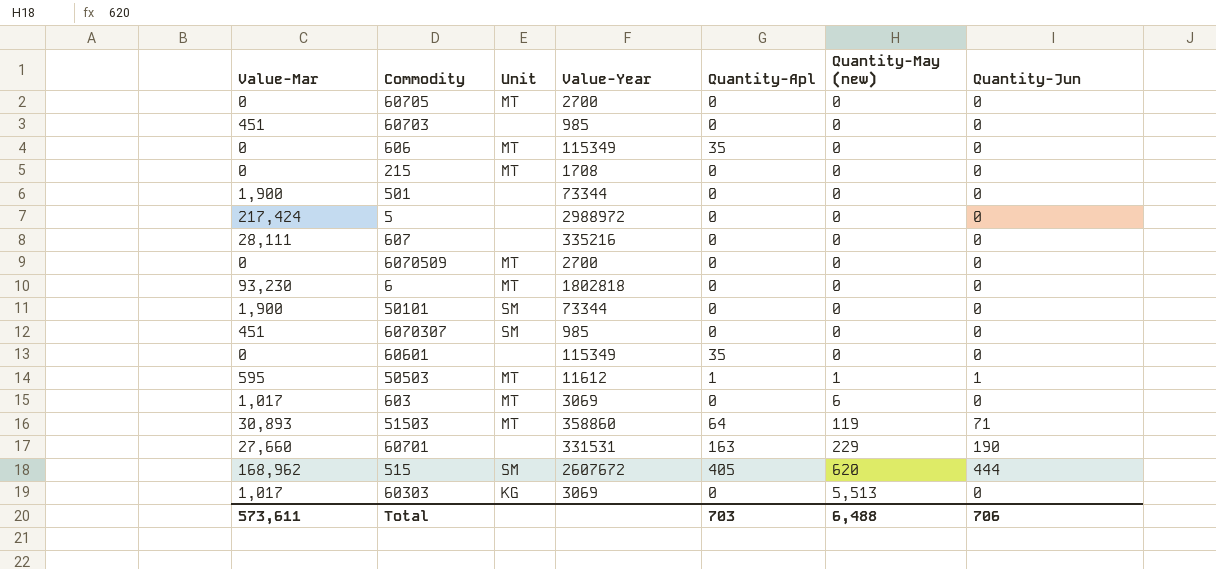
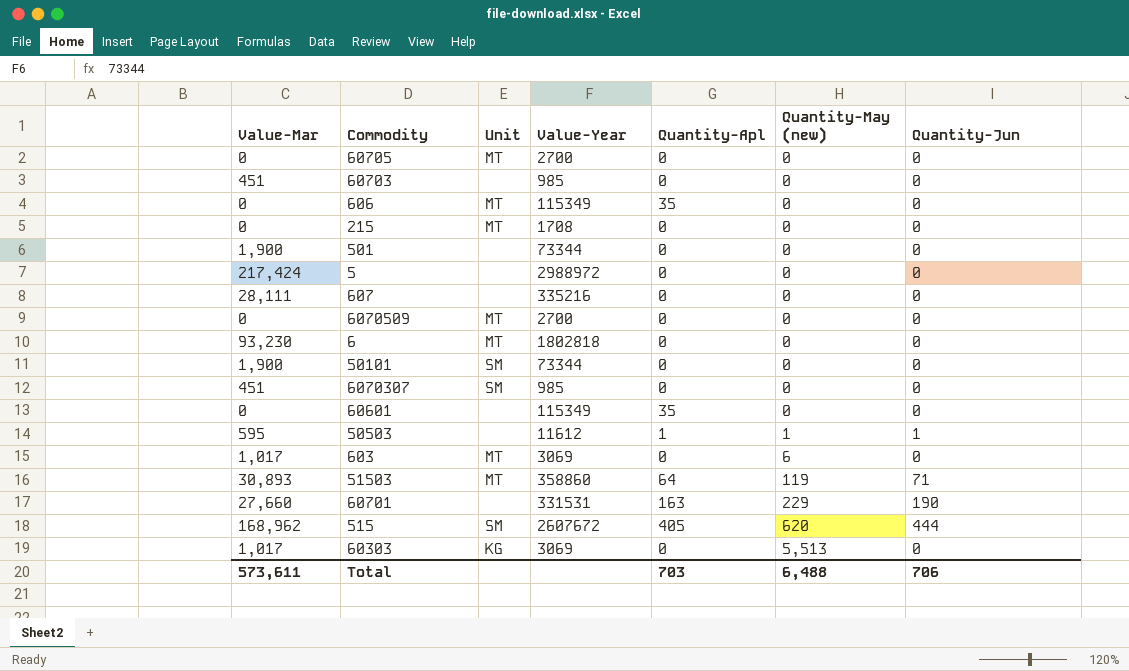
50503 | Unit: MT -> none

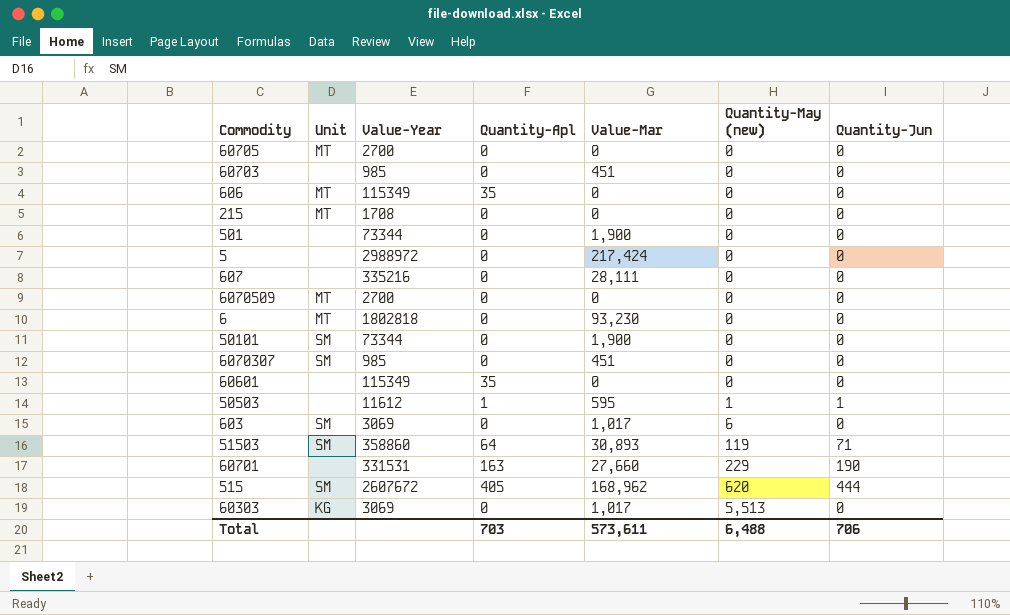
column Value-Mar | position: 1 -> 5
603 | Unit: MT -> SM
51503 | Unit: MT -> SM

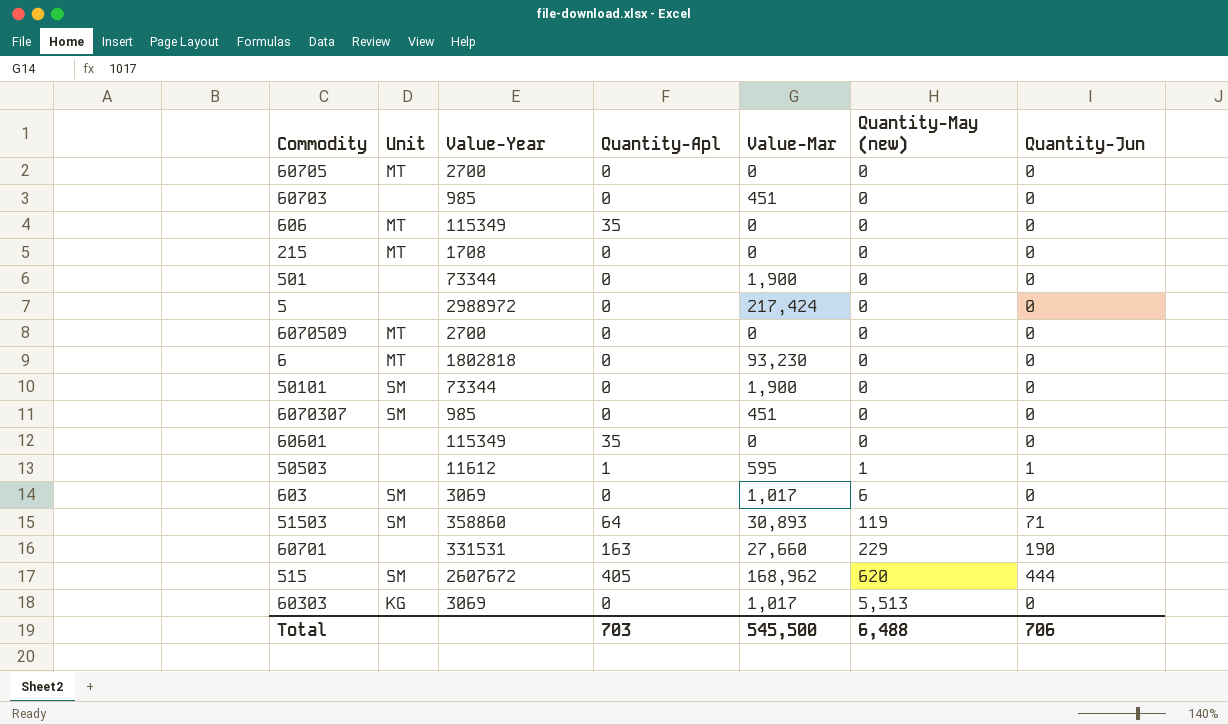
row 607: none | 335216 | 0 | 28,111 | 0 | 0 -> none
Total | Value-Mar: 573,611 -> 545,500

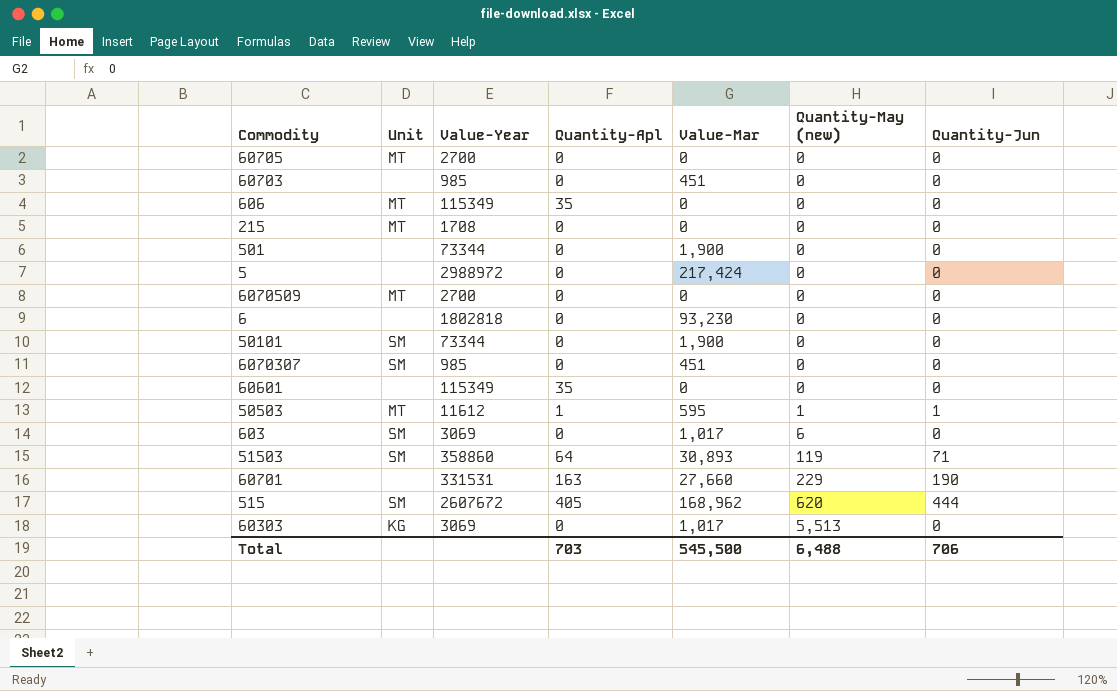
6 | Unit: MT -> none
50503 | Unit: none -> MT

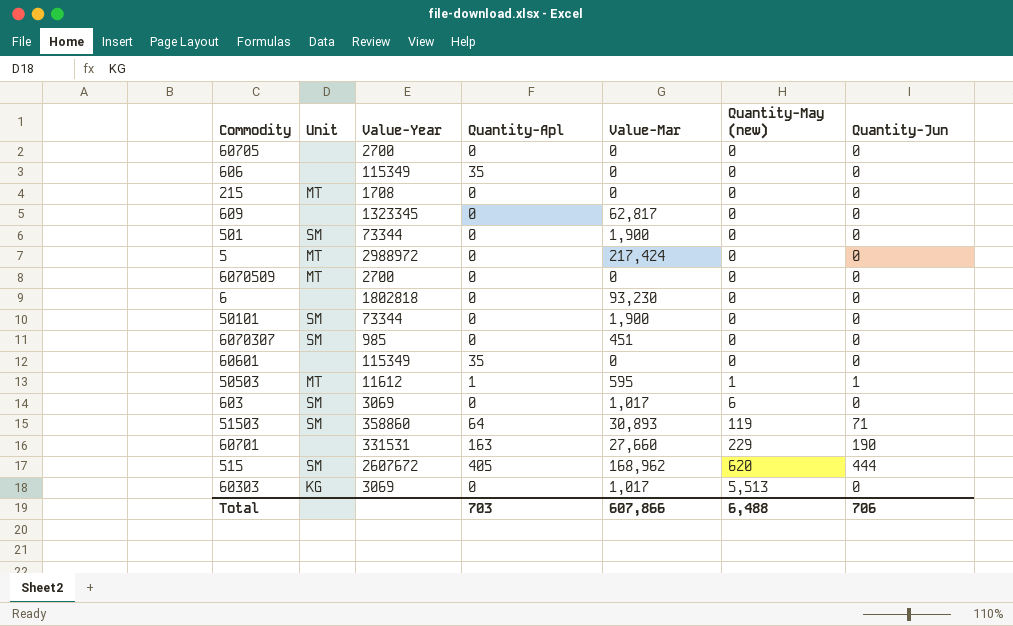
row 60703: none | 985 | 0 | 451 | 0 | 0 -> none
60705 | Unit: MT -> none
606 | Unit: MT -> none
row 609: none -> none | 1323345 | 0 | 62,817 | 0 | 0
501 | Unit: none -> SM
5 | Unit: none -> MT
Total | Value-Mar: 545,500 -> 607,866

